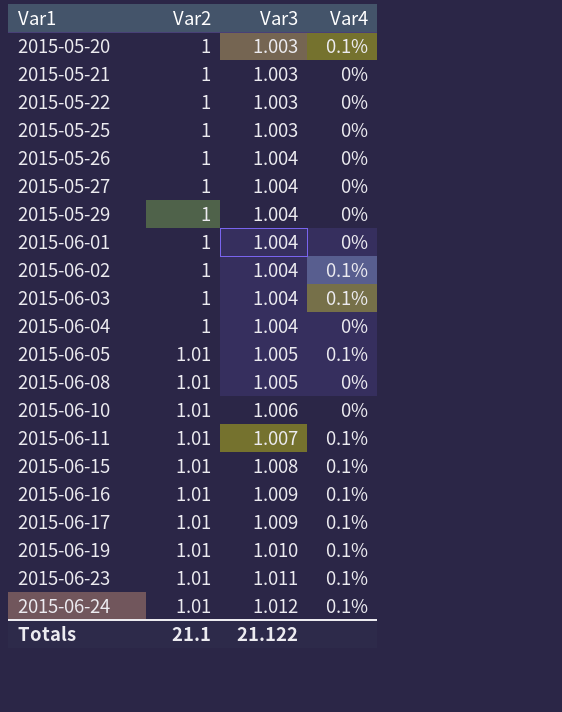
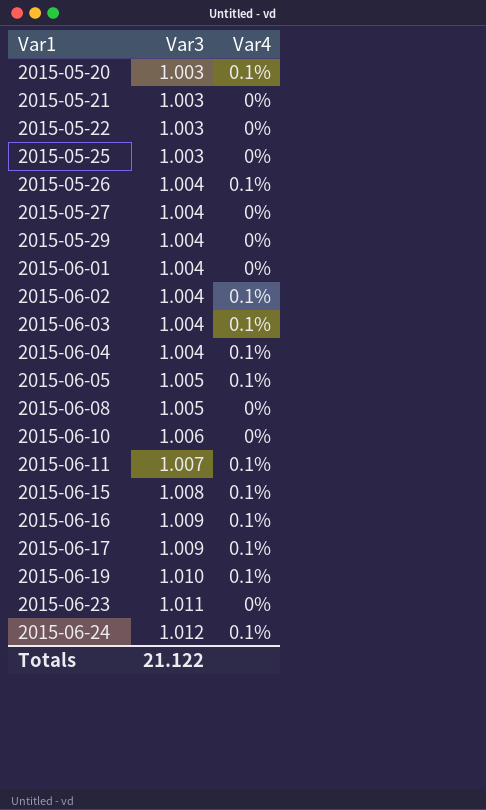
column Var2 | position: 2 -> none
2015-05-26 | Var4: 0% -> 0.1%
2015-06-04 | Var4: 0% -> 0.1%
2015-06-23 | Var4: 0.1% -> 0%

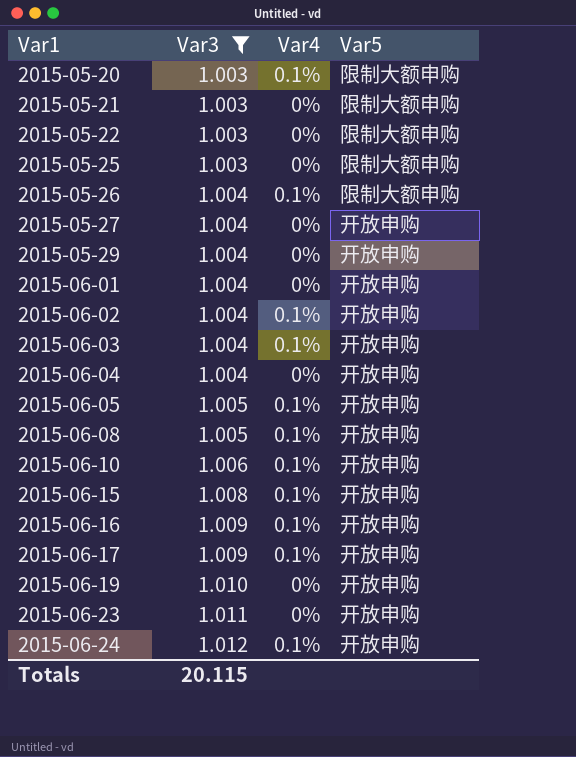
filter: none -> Var3 != 1.007
column Var5 | position: none -> 4
2015-06-04 | Var4: 0.1% -> 0%
2015-06-08 | Var4: 0% -> 0.1%
2015-06-10 | Var4: 0% -> 0.1%
2015-06-19 | Var4: 0.1% -> 0%
Totals | Var3: 21.122 -> 20.115

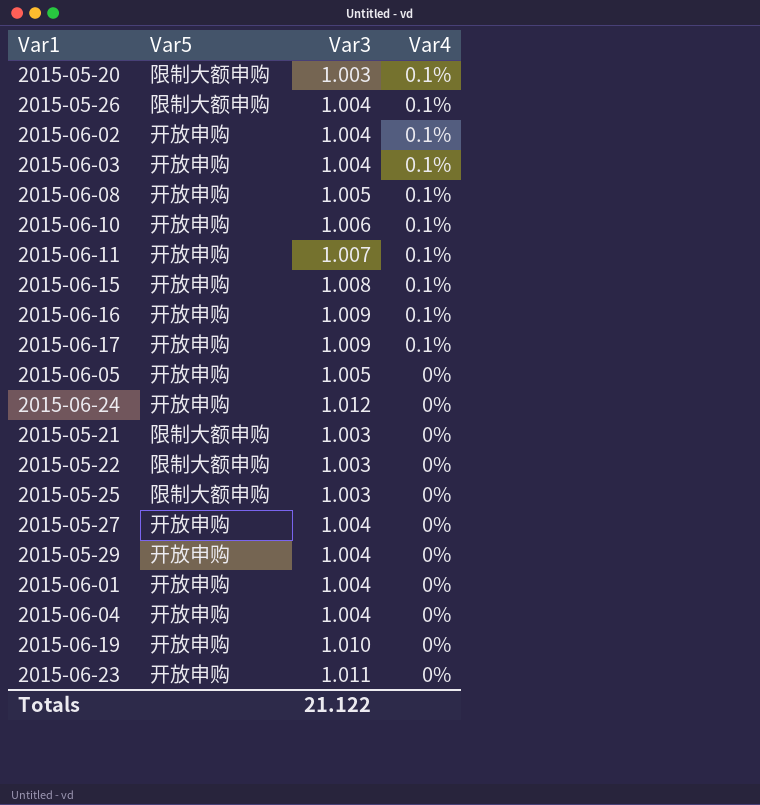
filter: Var3 != 1.007 -> none
row order: Var1 ascending -> Var4 descending
column Var5 | position: 4 -> 2
2015-06-05 | Var4: 0.1% -> 0%
2015-06-24 | Var4: 0.1% -> 0%
Totals | Var3: 20.115 -> 21.122

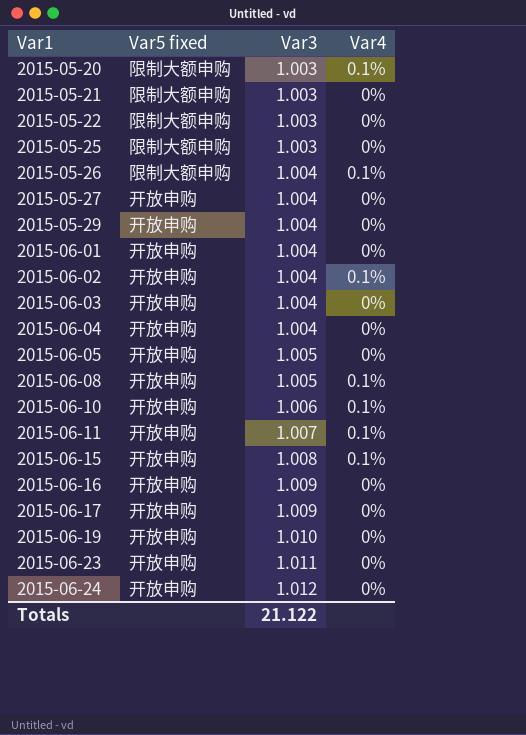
row order: Var4 descending -> Var1 ascending
column name: Var5 -> Var5 fixed
2015-06-03 | Var4: 0.1% -> 0%
2015-06-16 | Var4: 0.1% -> 0%
2015-06-17 | Var4: 0.1% -> 0%

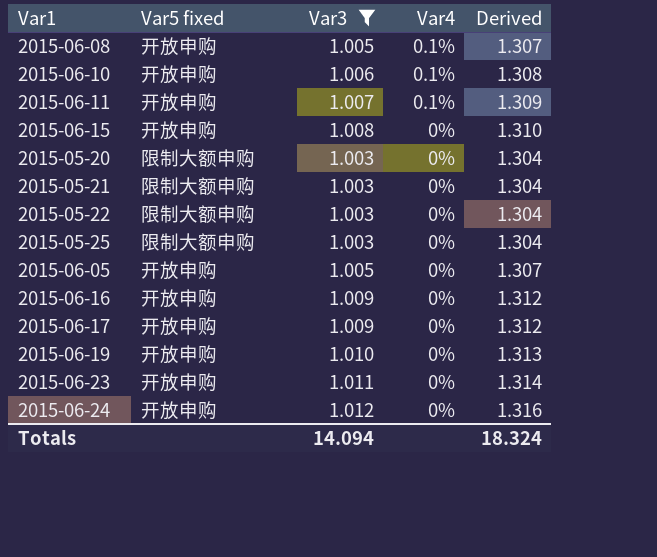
filter: none -> Var3 != 1.004
row order: Var1 ascending -> Var4 descending
column Derived | formula: none -> [Var3] * 1.3
2015-06-15 | Var4: 0.1% -> 0%
2015-05-20 | Var4: 0.1% -> 0%
Totals | Var3: 21.122 -> 14.094

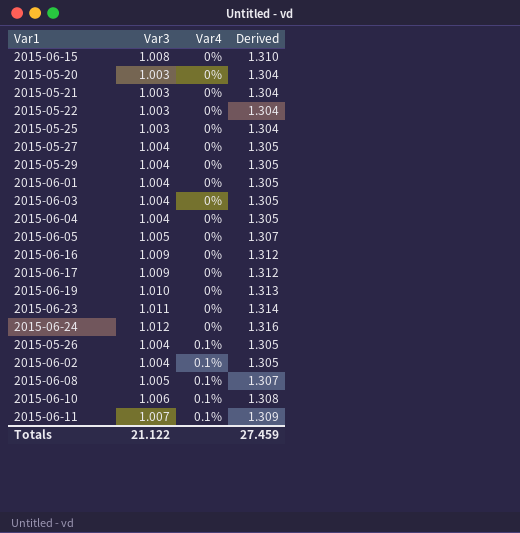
filter: Var3 != 1.004 -> none
row order: Var4 descending -> Var4 ascending
column Var5 fixed | position: 2 -> none
Totals | Var3: 14.094 -> 21.122
Totals | Derived: 18.324 -> 27.459

